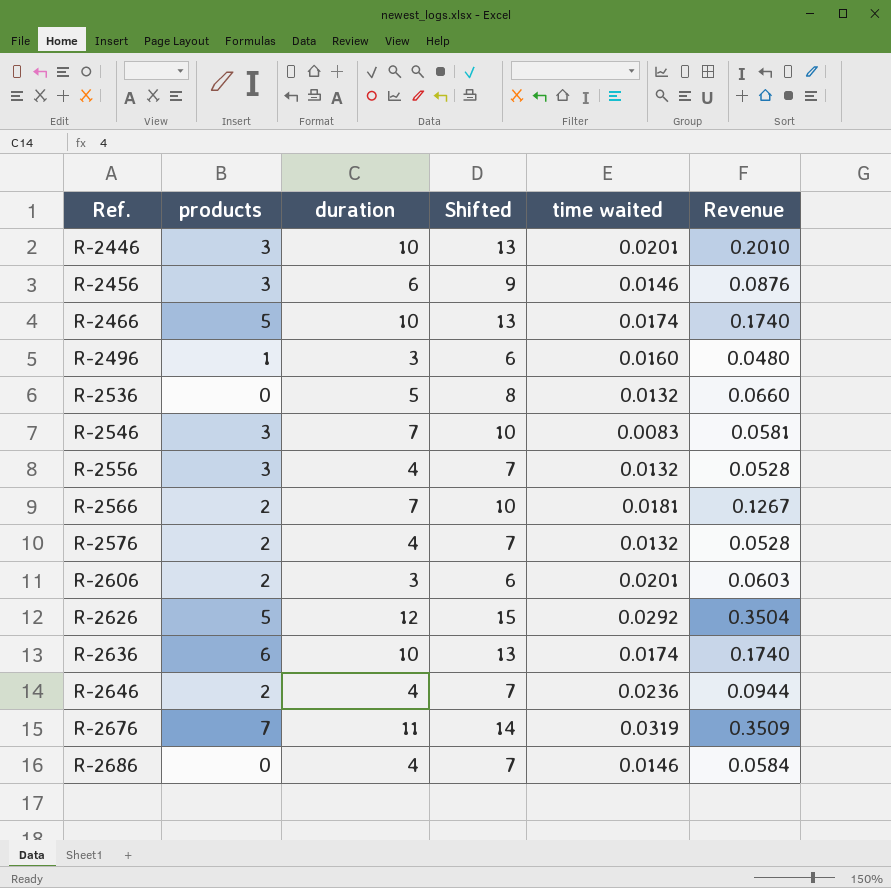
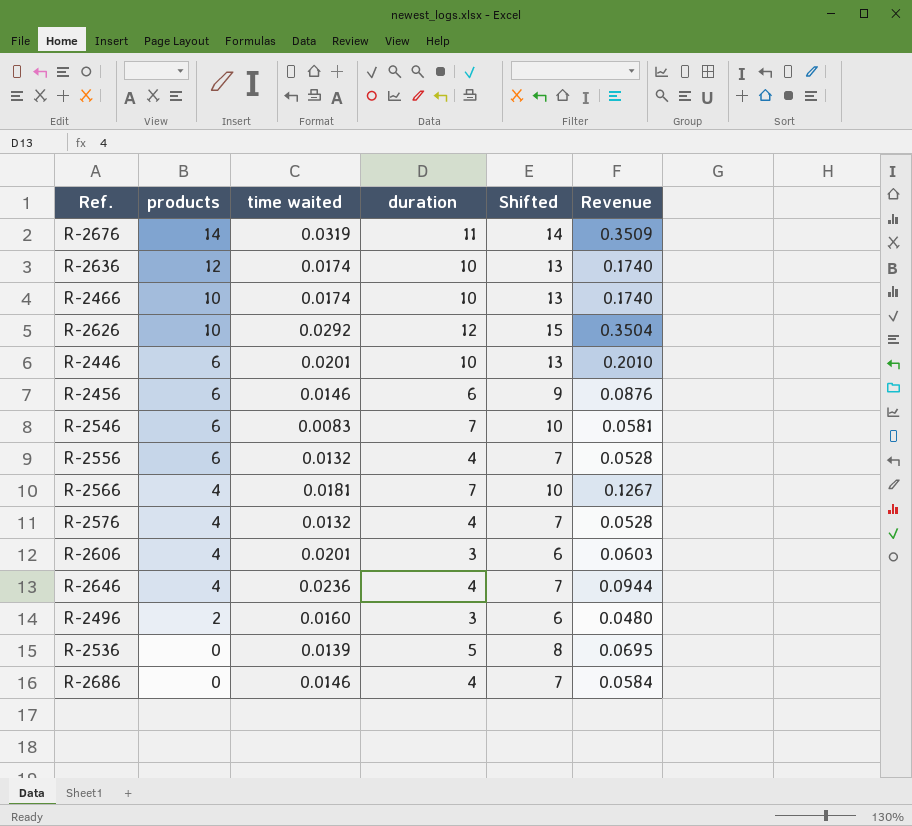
row order: Ref. ascending -> products descending
column time waited | position: 5 -> 3
R-2676 | products: 7 -> 14
R-2636 | products: 6 -> 12
R-2466 | products: 5 -> 10
R-2626 | products: 5 -> 10
R-2446 | products: 3 -> 6
R-2456 | products: 3 -> 6
R-2546 | products: 3 -> 6
R-2556 | products: 3 -> 6
R-2566 | products: 2 -> 4
R-2576 | products: 2 -> 4
R-2606 | products: 2 -> 4
R-2646 | products: 2 -> 4
R-2496 | products: 1 -> 2
R-2536 | time waited: 0.0132 -> 0.0139
R-2536 | Revenue: 0.0660 -> 0.0695

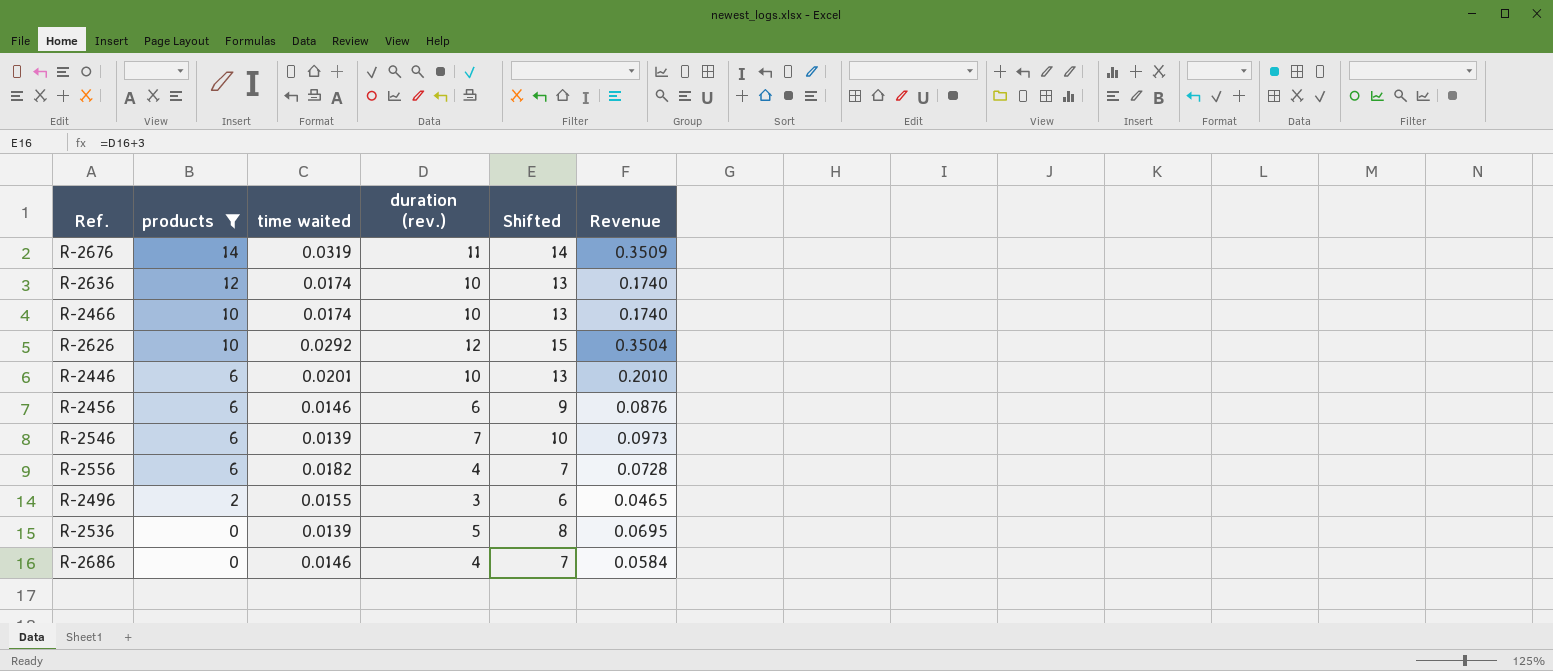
filter: none -> products != 4
column name: duration -> duration (rev.)
R-2546 | time waited: 0.0083 -> 0.0139
R-2546 | Revenue: 0.0581 -> 0.0973
R-2556 | time waited: 0.0132 -> 0.0182
R-2556 | Revenue: 0.0528 -> 0.0728
R-2496 | time waited: 0.0160 -> 0.0155
R-2496 | Revenue: 0.0480 -> 0.0465

